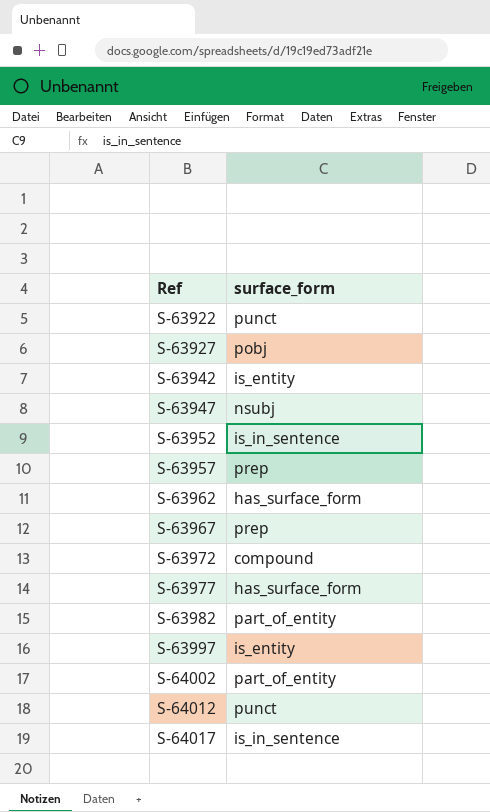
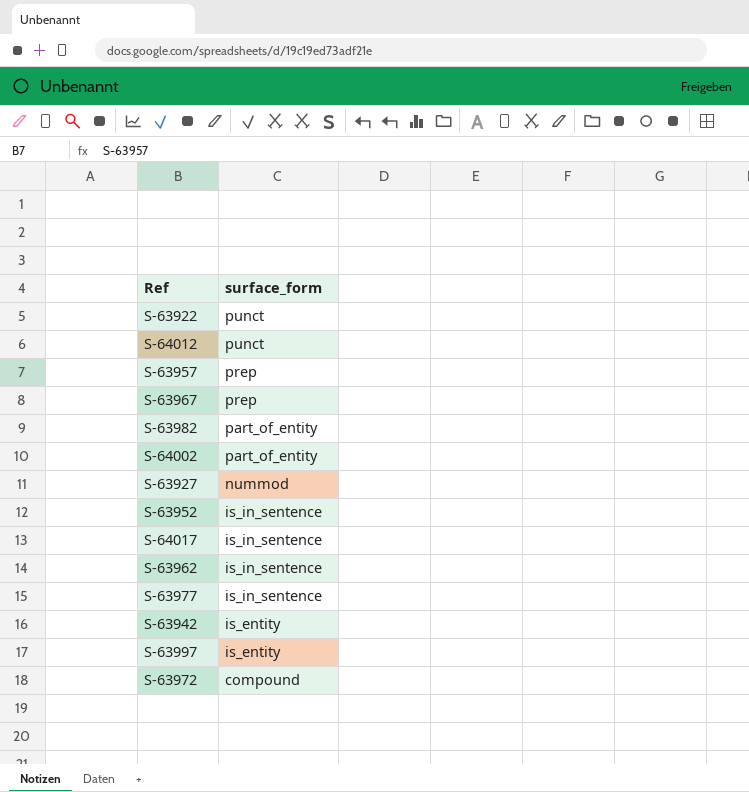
row order: Ref ascending -> surface_form descending
row S-63947: nsubj -> none
S-63927 | surface_form: pobj -> nummod
S-63962 | surface_form: has_surface_form -> is_in_sentence
S-63977 | surface_form: has_surface_form -> is_in_sentence

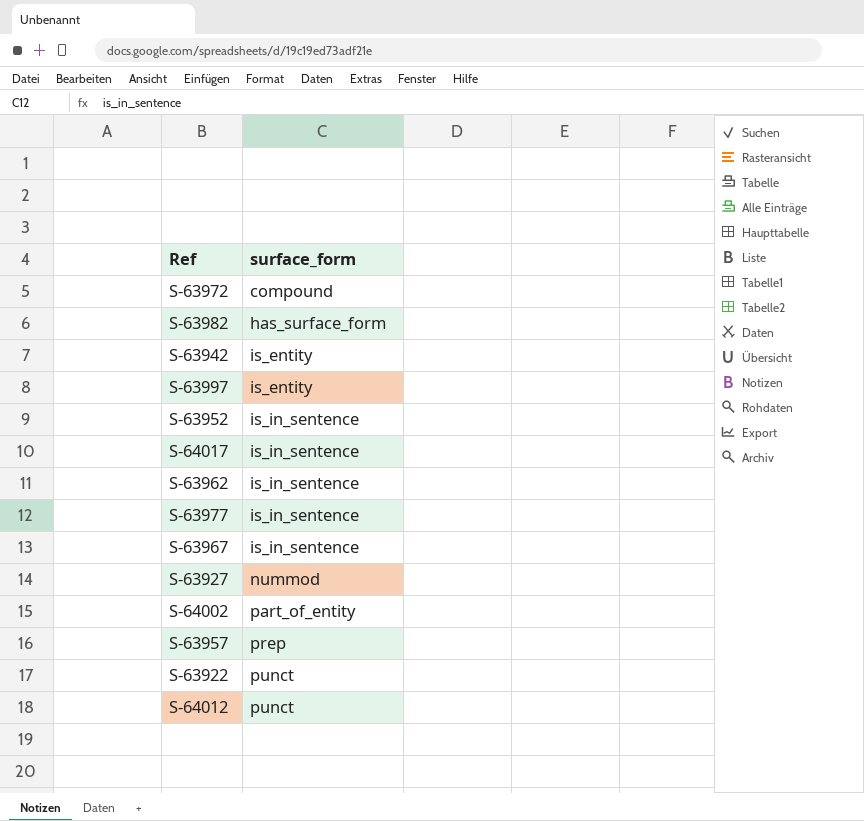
row order: surface_form descending -> surface_form ascending
S-63982 | surface_form: part_of_entity -> has_surface_form
S-63967 | surface_form: prep -> is_in_sentence

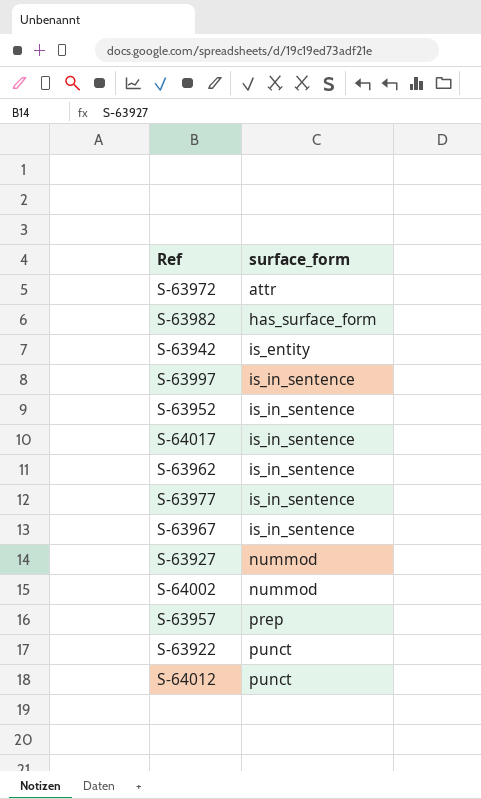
S-63972 | surface_form: compound -> attr
S-63997 | surface_form: is_entity -> is_in_sentence
S-64002 | surface_form: part_of_entity -> nummod

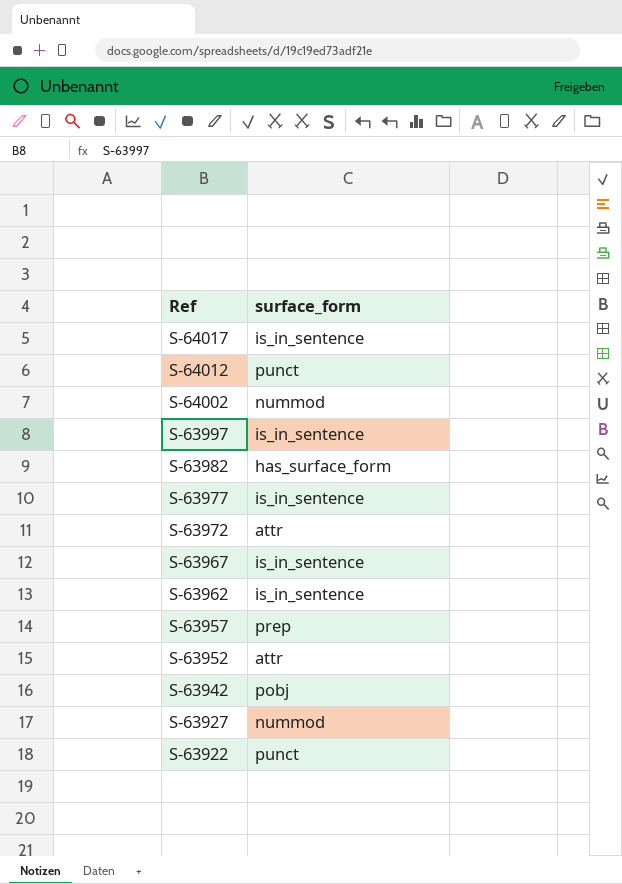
row order: surface_form ascending -> Ref descending
S-63952 | surface_form: is_in_sentence -> attr
S-63942 | surface_form: is_entity -> pobj

